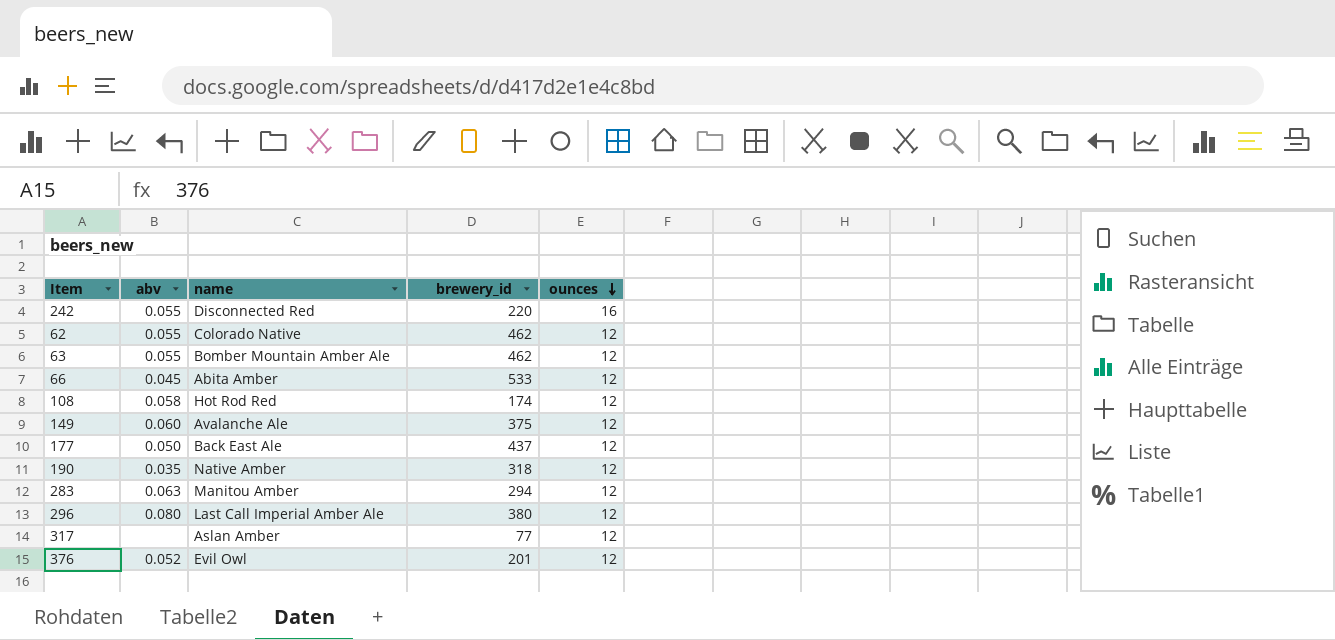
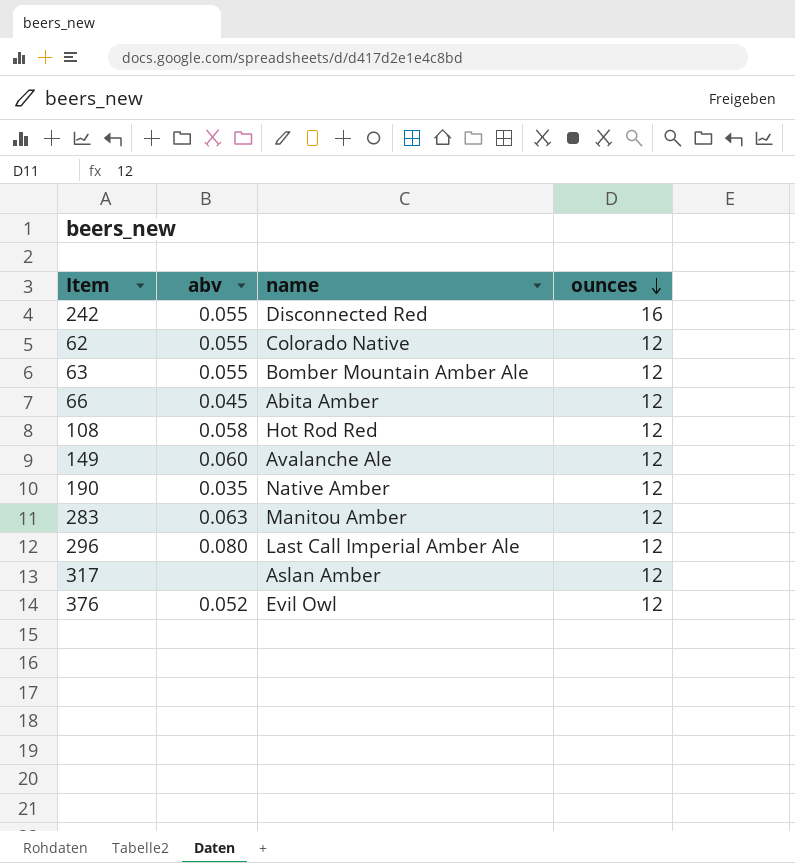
column brewery_id | position: 4 -> none
row 177: 0.050 | Back East Ale | 437 | 12 -> none

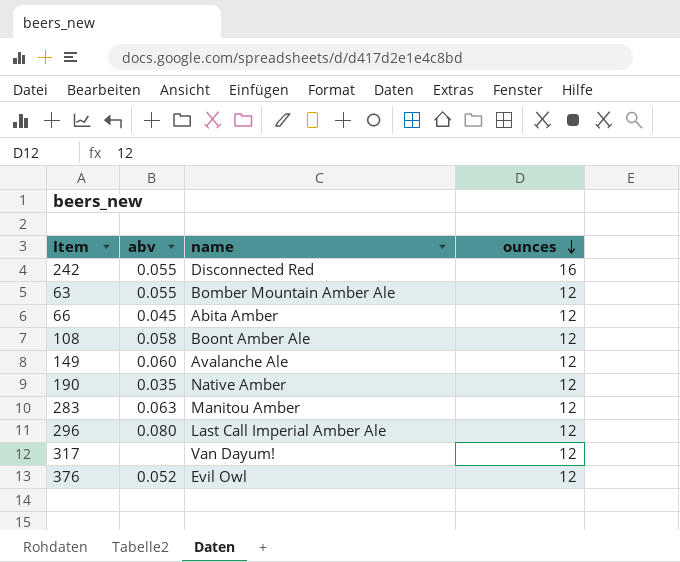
row 62: 0.055 | Colorado Native | 12 -> none
108 | name: Hot Rod Red -> Boont Amber Ale
317 | name: Aslan Amber -> Van Dayum!

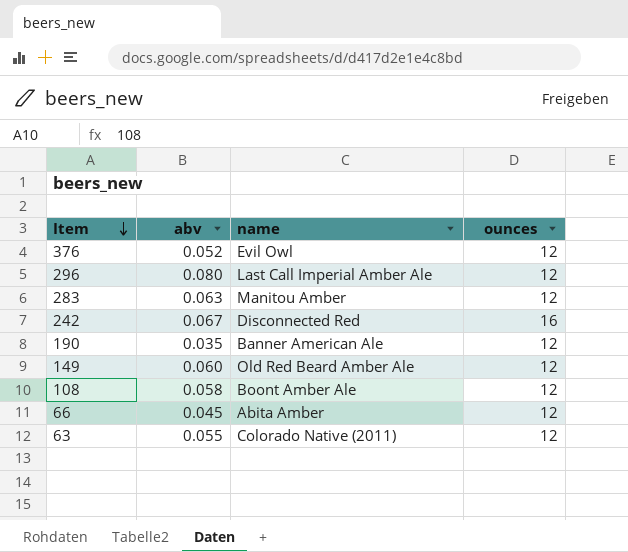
row order: ounces descending -> Item descending
row 317: none | Van Dayum! | 12 -> none
242 | abv: 0.055 -> 0.067
190 | name: Native Amber -> Banner American Ale
149 | name: Avalanche Ale -> Old Red Beard Amber Ale
63 | name: Bomber Mountain Amber Ale -> Colorado Native (2011)

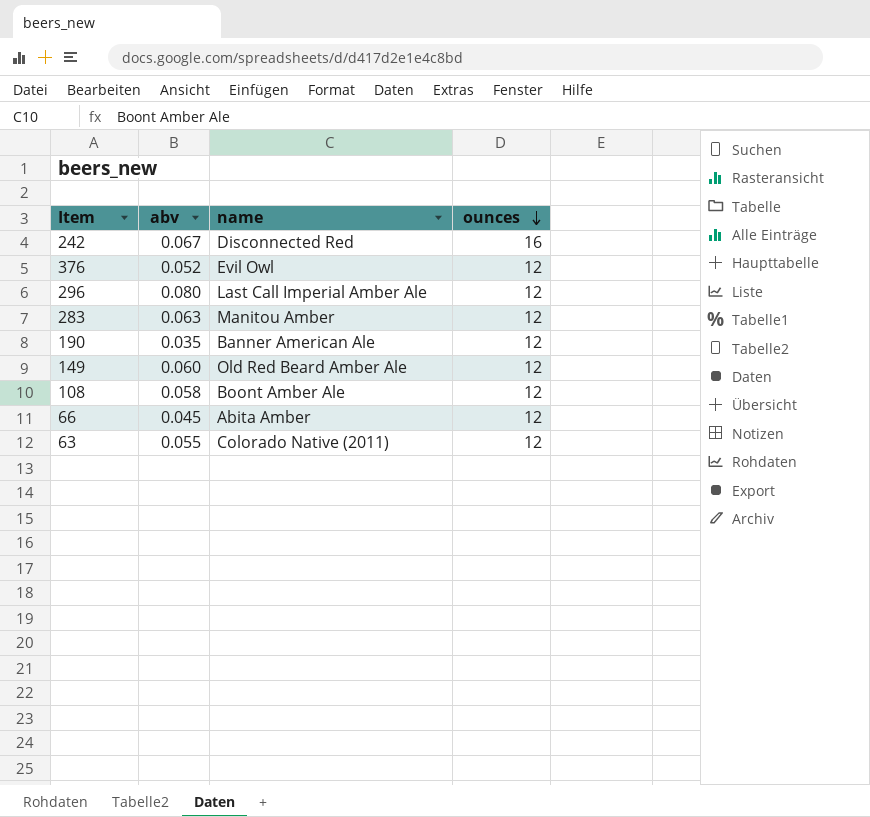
row order: Item descending -> ounces descending

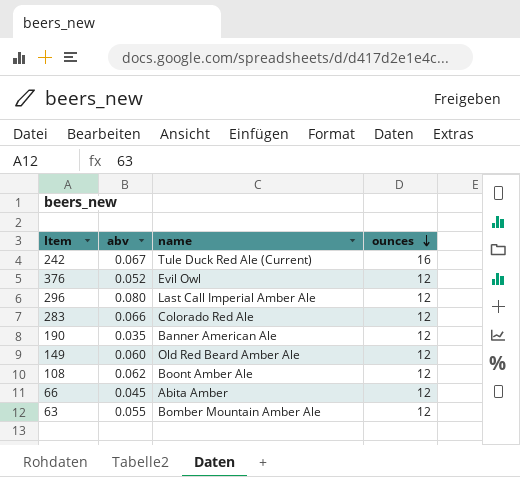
242 | name: Disconnected Red -> Tule Duck Red Ale (Current)
283 | abv: 0.063 -> 0.066
283 | name: Manitou Amber -> Colorado Red Ale
108 | abv: 0.058 -> 0.062
63 | name: Colorado Native (2011) -> Bomber Mountain Amber Ale

